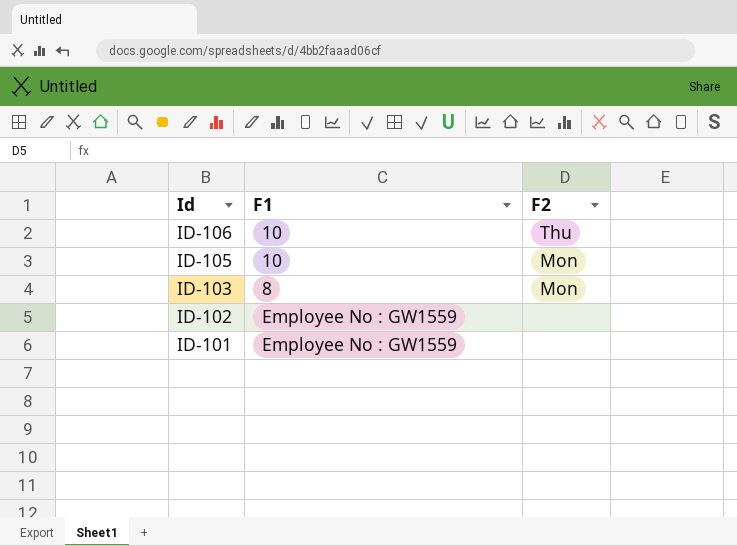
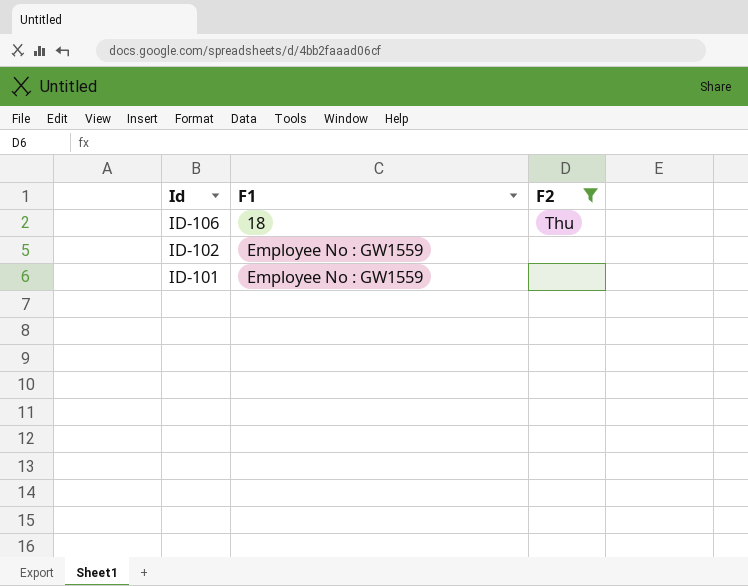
filter: none -> F2 != Mon
ID-106 | F1: 10 -> 18

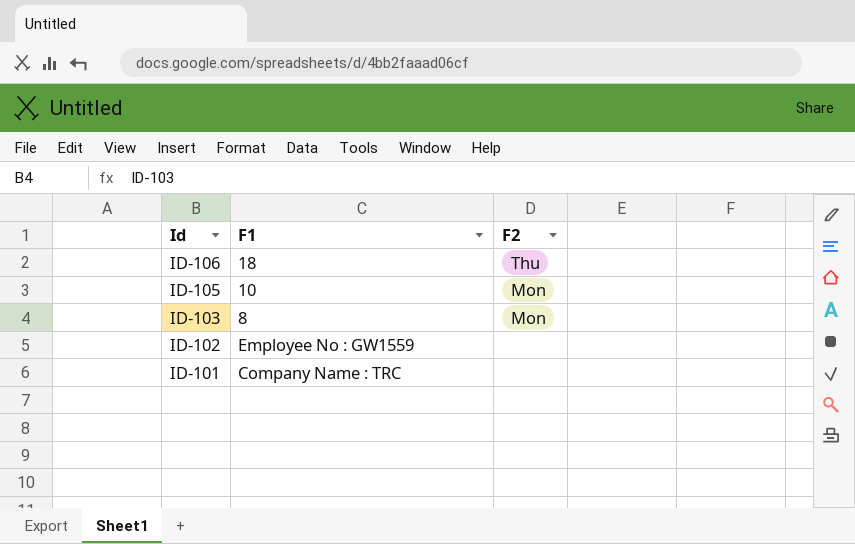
filter: F2 != Mon -> none
ID-101 | F1: Employee No : GW1559 -> Company Name : TRC

